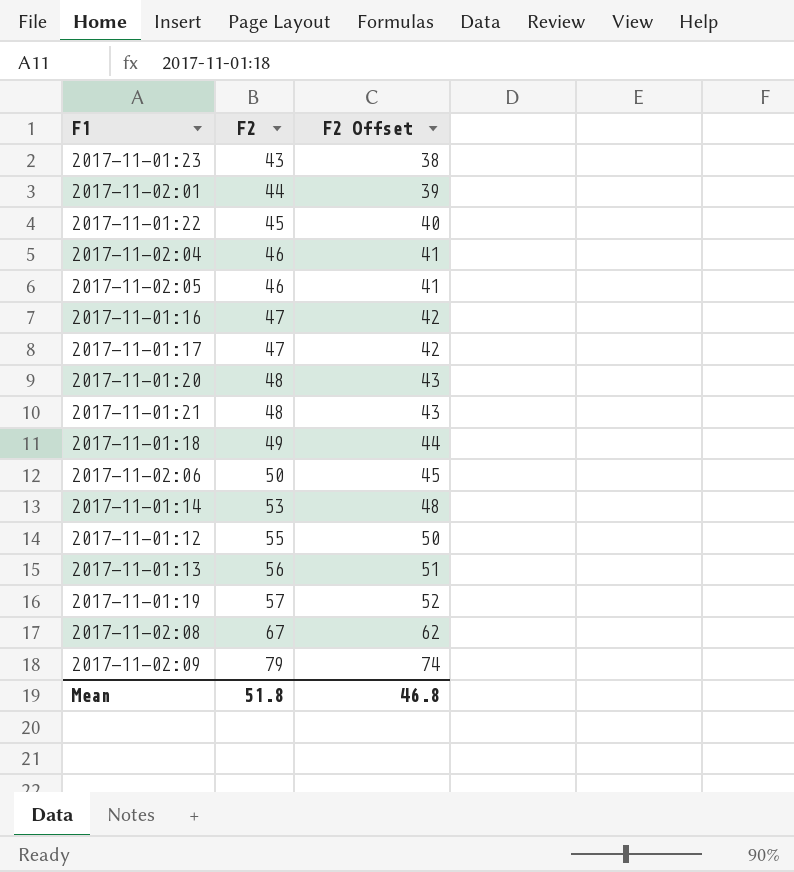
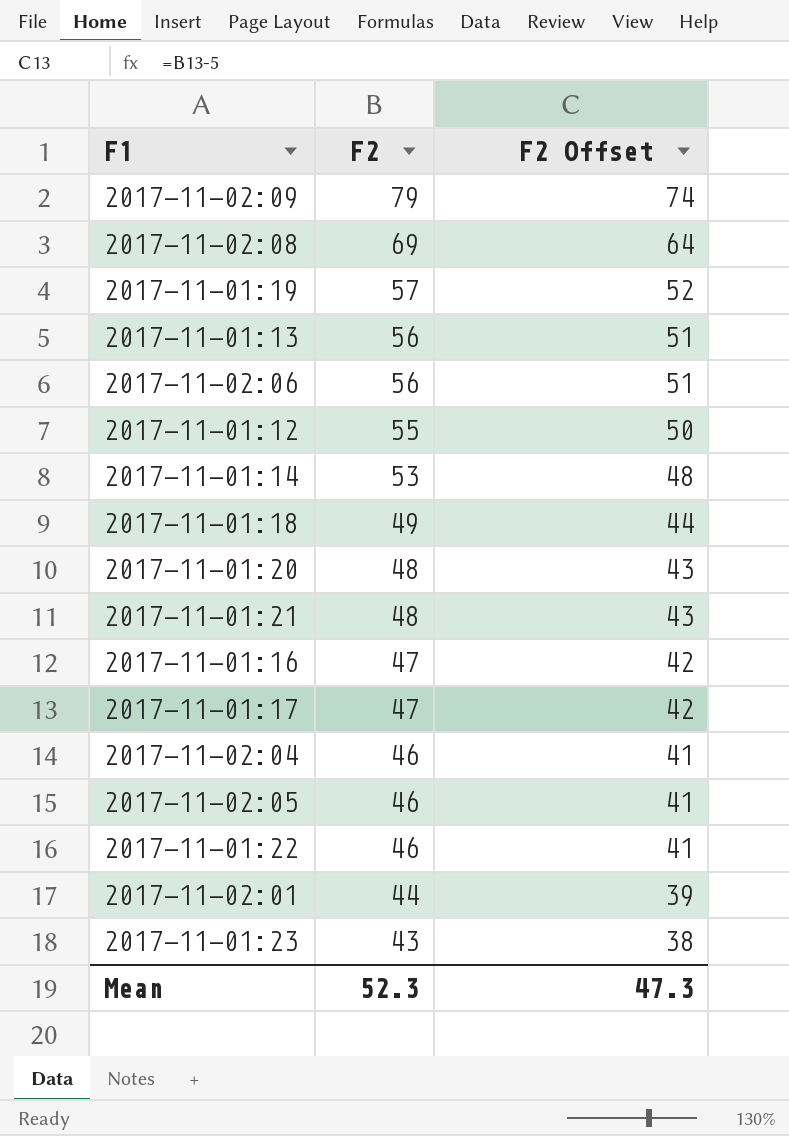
row order: F2 ascending -> F2 descending
2017-11-02:08 | F2: 67 -> 69
2017-11-02:08 | F2 Offset: 62 -> 64
2017-11-02:06 | F2: 50 -> 56
2017-11-02:06 | F2 Offset: 45 -> 51
2017-11-01:22 | F2: 45 -> 46
2017-11-01:22 | F2 Offset: 40 -> 41
Mean | F2: 51.8 -> 52.3
Mean | F2 Offset: 46.8 -> 47.3

